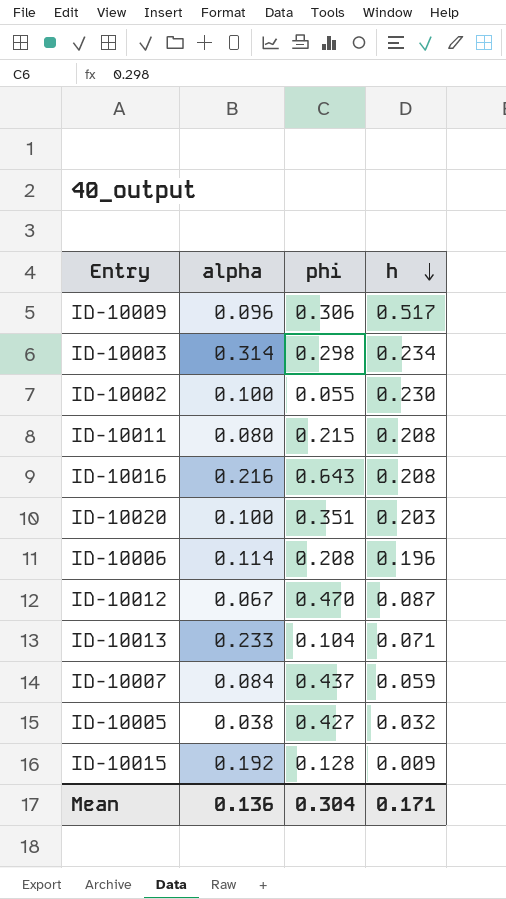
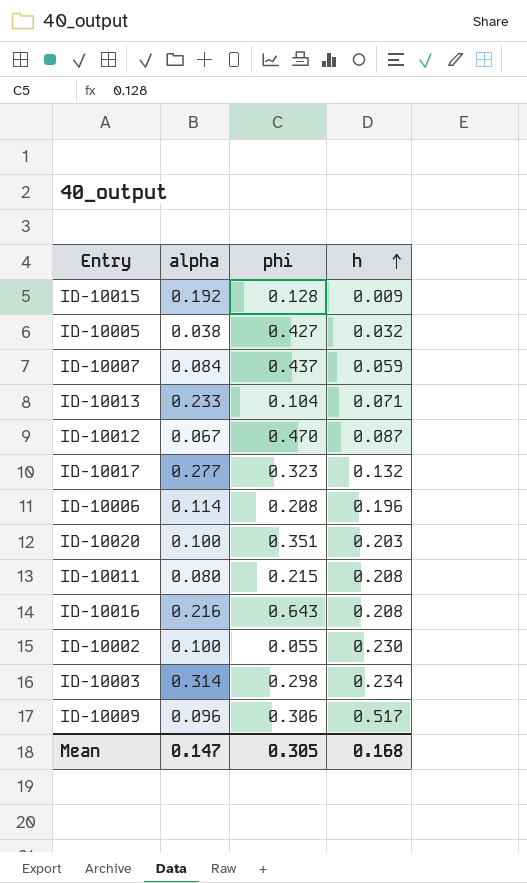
row order: h descending -> h ascending
row ID-10017: none -> 0.277 | 0.323 | 0.132
Mean | alpha: 0.136 -> 0.147
Mean | phi: 0.304 -> 0.305
Mean | h: 0.171 -> 0.168

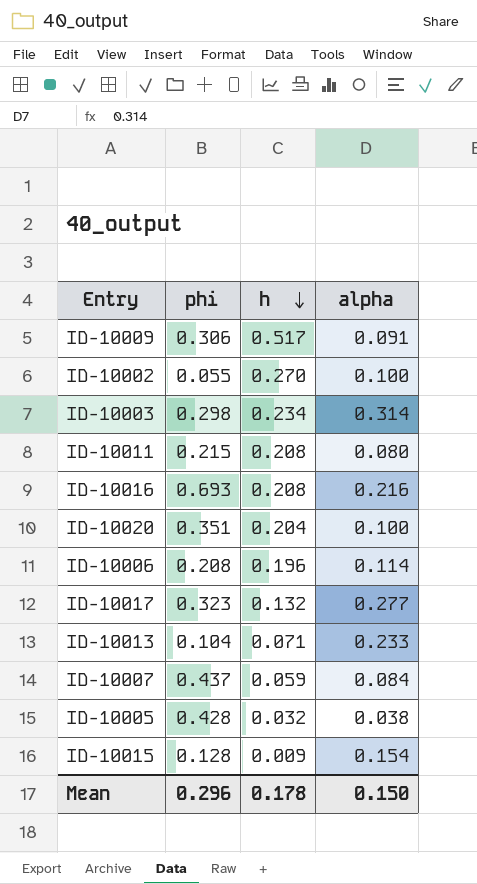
row order: h ascending -> h descending
column alpha | position: 2 -> 4
row ID-10012: 0.067 | 0.470 | 0.087 -> none
ID-10009 | alpha: 0.096 -> 0.091
ID-10002 | h: 0.230 -> 0.270
ID-10016 | phi: 0.643 -> 0.693
ID-10020 | h: 0.203 -> 0.204
ID-10005 | phi: 0.427 -> 0.428
ID-10015 | alpha: 0.192 -> 0.154
Mean | phi: 0.305 -> 0.296
Mean | h: 0.168 -> 0.178
Mean | alpha: 0.147 -> 0.150

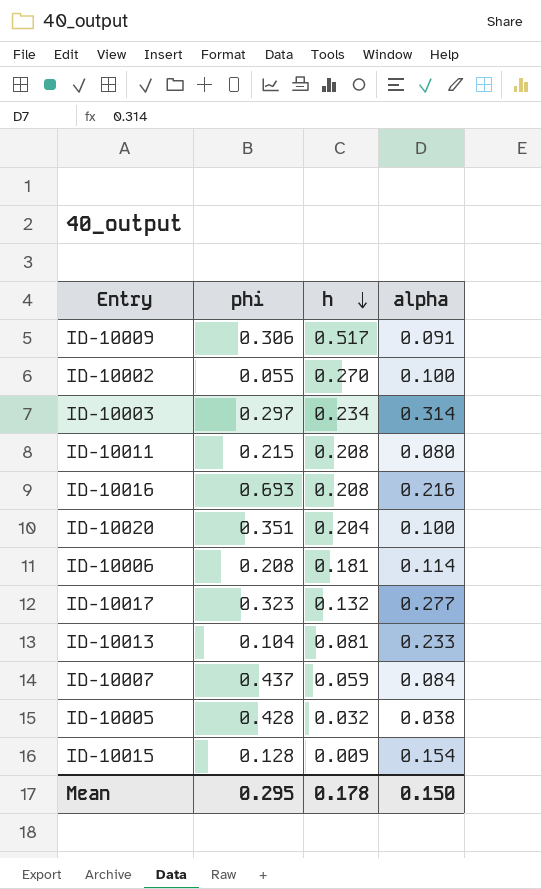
ID-10003 | phi: 0.298 -> 0.297
ID-10006 | h: 0.196 -> 0.181
ID-10013 | h: 0.071 -> 0.081
Mean | phi: 0.296 -> 0.295

